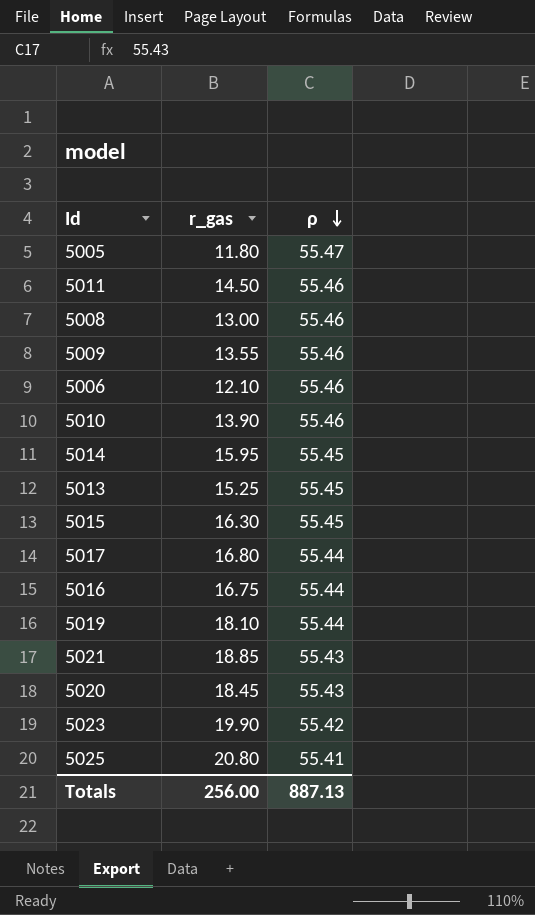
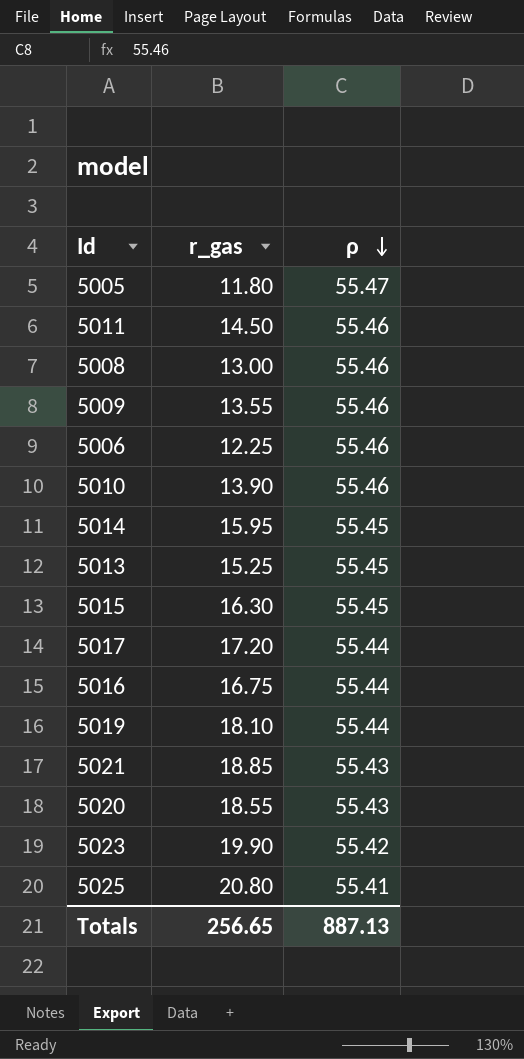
5006 | r_gas: 12.10 -> 12.25
5017 | r_gas: 16.80 -> 17.20
5020 | r_gas: 18.45 -> 18.55
Totals | r_gas: 256.00 -> 256.65

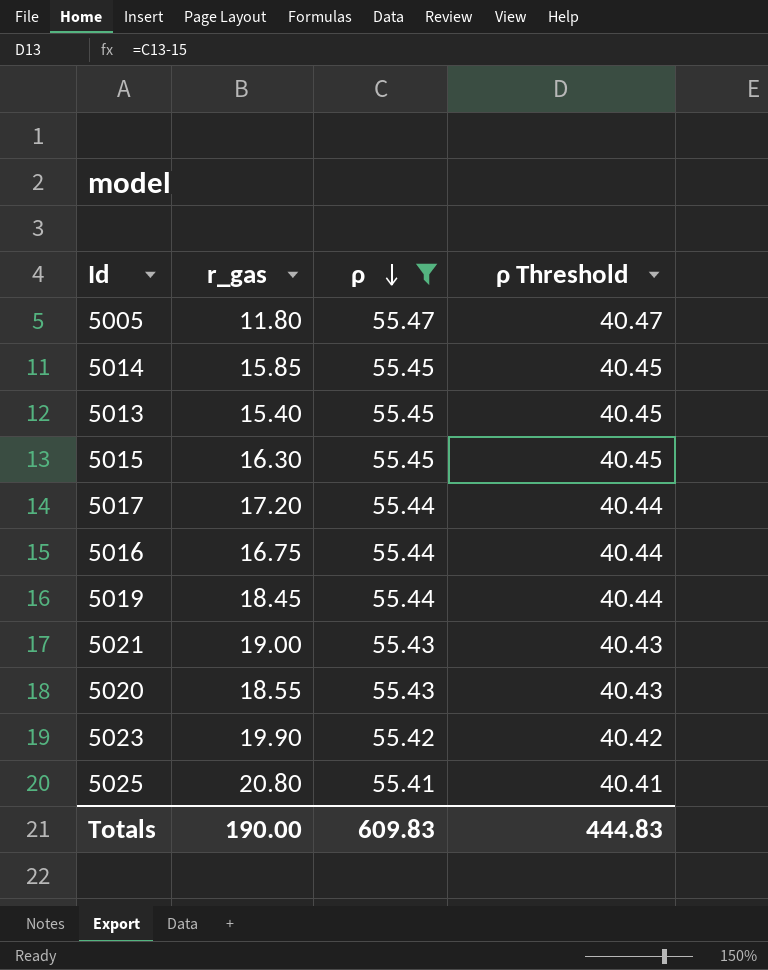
filter: none -> ρ != 55.46
column ρ Threshold | formula: none -> [ρ] - 15
5014 | r_gas: 15.95 -> 15.85
5013 | r_gas: 15.25 -> 15.40
5019 | r_gas: 18.10 -> 18.45
5021 | r_gas: 18.85 -> 19.00
Totals | r_gas: 256.65 -> 190.00
Totals | ρ: 887.13 -> 609.83

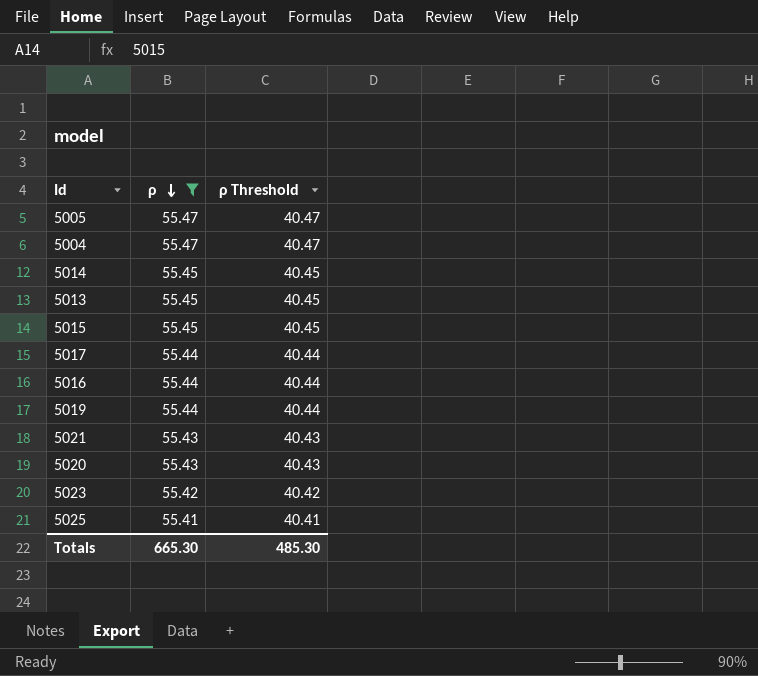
column r_gas | position: 2 -> none
row 5004: none -> 55.47 | 40.47
Totals | ρ: 609.83 -> 665.30
Totals | ρ Threshold: 444.83 -> 485.30

